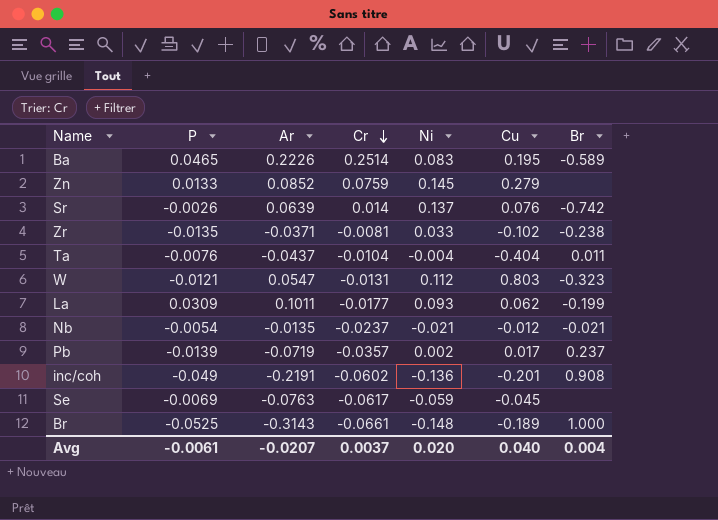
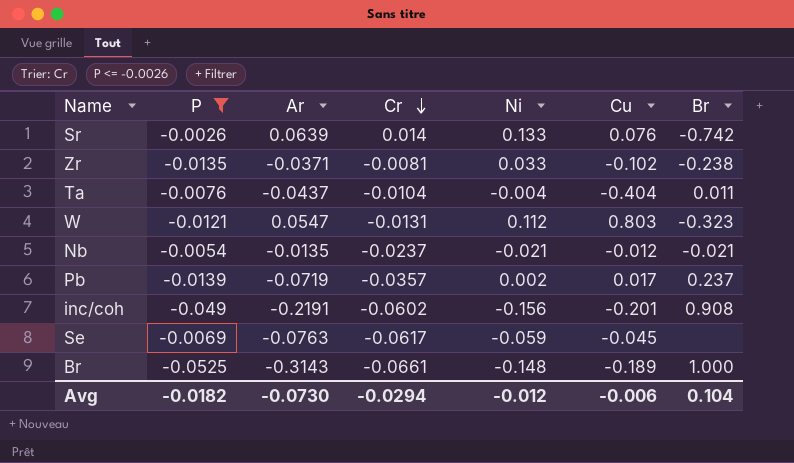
filter: none -> P <= -0.0026
Sr | Ni: 0.137 -> 0.133
inc/coh | Ni: -0.136 -> -0.156
Avg | P: -0.0061 -> -0.0182
Avg | Ar: -0.0207 -> -0.0730
Avg | Cr: 0.0037 -> -0.0294
Avg | Ni: 0.020 -> -0.012
Avg | Cu: 0.040 -> -0.006
Avg | Br: 0.004 -> 0.104

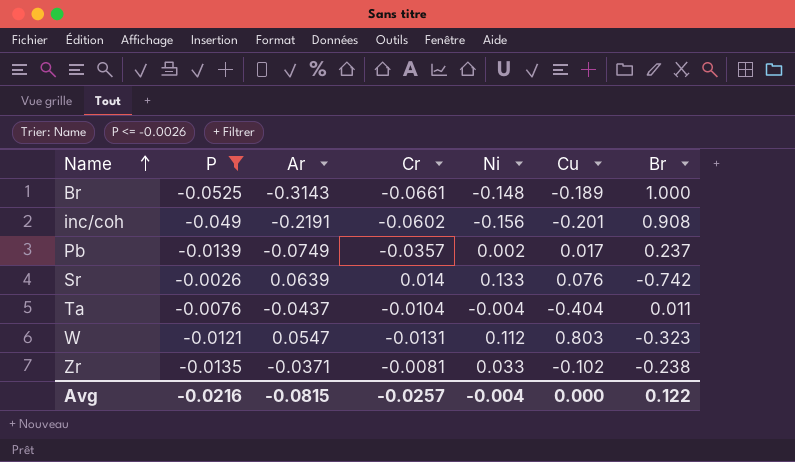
row order: Cr descending -> Name ascending
row Nb: -0.0054 | -0.0135 | -0.0237 | -0.021 | -0.012 | -0.021 -> none
row Se: -0.0069 | -0.0763 | -0.0617 | -0.059 | -0.045 | none -> none
Pb | Ar: -0.0719 -> -0.0749
Avg | P: -0.0182 -> -0.0216
Avg | Ar: -0.0730 -> -0.0815
Avg | Cr: -0.0294 -> -0.0257
Avg | Ni: -0.012 -> -0.004
Avg | Cu: -0.006 -> 0.000
Avg | Br: 0.104 -> 0.122

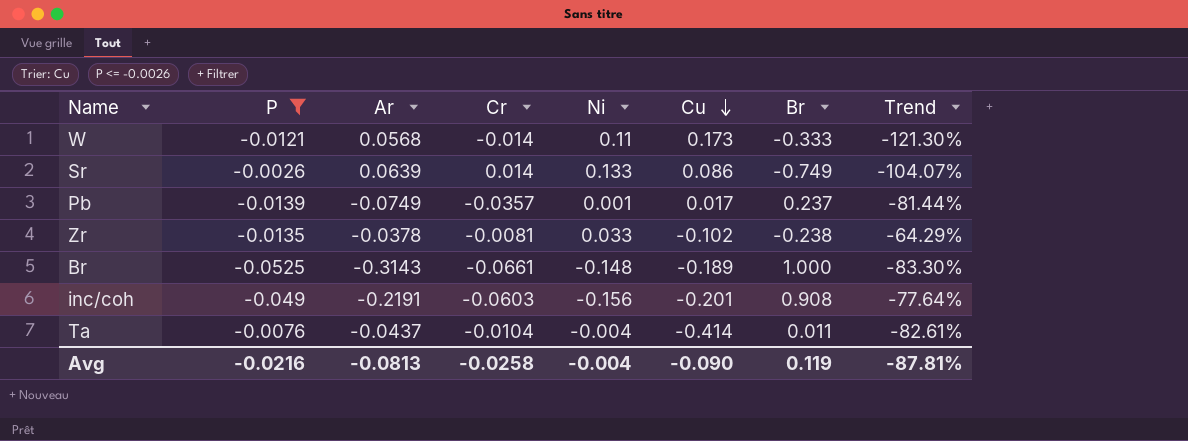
row order: Name ascending -> Cu descending
column Trend | formula: none -> ([P] - [Ar]) / [Ar]
W | Ar: 0.0547 -> 0.0568
W | Cr: -0.0131 -> -0.014
W | Ni: 0.112 -> 0.11
W | Cu: 0.803 -> 0.173
W | Br: -0.323 -> -0.333
Sr | Cu: 0.076 -> 0.086
Sr | Br: -0.742 -> -0.749
Pb | Ni: 0.002 -> 0.001
Zr | Ar: -0.0371 -> -0.0378
inc/coh | Cr: -0.0602 -> -0.0603
Ta | Cu: -0.404 -> -0.414
Avg | Ar: -0.0815 -> -0.0813
Avg | Cr: -0.0257 -> -0.0258
Avg | Cu: 0.000 -> -0.090
Avg | Br: 0.122 -> 0.119

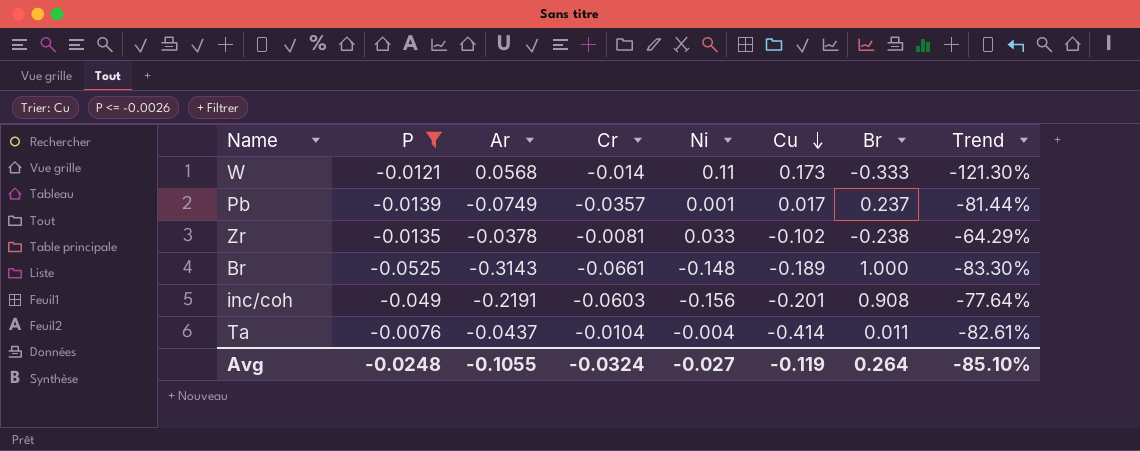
row Sr: -0.0026 | 0.0639 | 0.014 | 0.133 | 0.086 | -0.749 | -104.07% -> none
Avg | P: -0.0216 -> -0.0248
Avg | Ar: -0.0813 -> -0.1055
Avg | Cr: -0.0258 -> -0.0324
Avg | Ni: -0.004 -> -0.027
Avg | Cu: -0.090 -> -0.119
Avg | Br: 0.119 -> 0.264
Avg | Trend: -87.81% -> -85.10%

